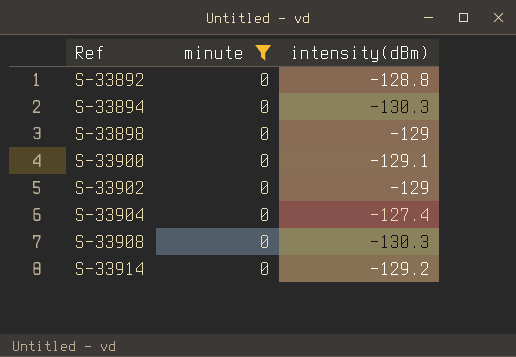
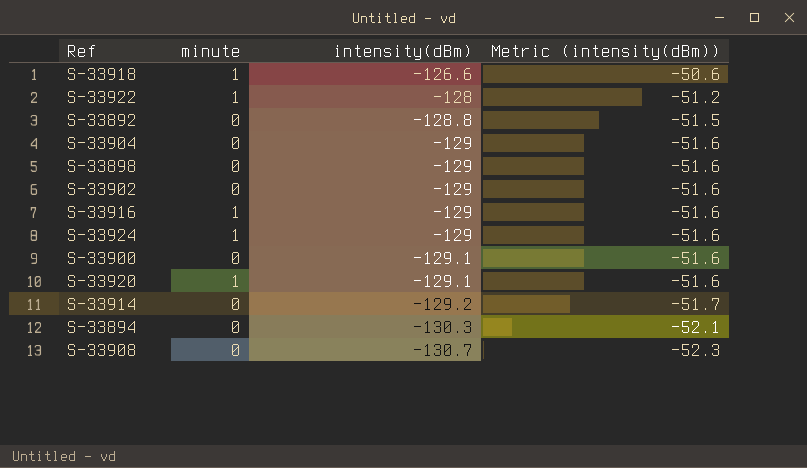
filter: minute = 0 -> none
row order: Ref ascending -> intensity(dBm) descending
column Metric (intensity(dBm)) | formula: none -> [intensity(dBm)] * 0.4
S-33904 | intensity(dBm): -127.4 -> -129
S-33908 | intensity(dBm): -130.3 -> -130.7

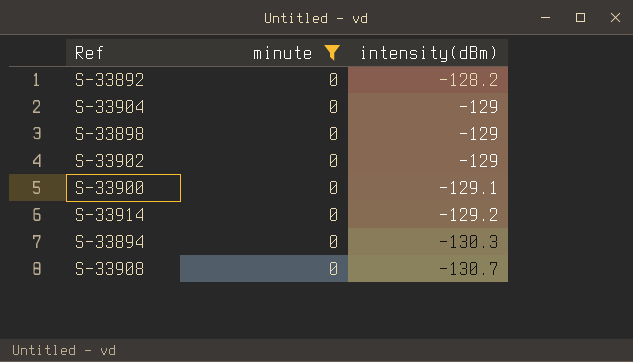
filter: none -> minute = 0
column Metric (intensity(dBm)) | formula: [intensity(dBm)] * 0.4 -> none
S-33892 | intensity(dBm): -128.8 -> -128.2

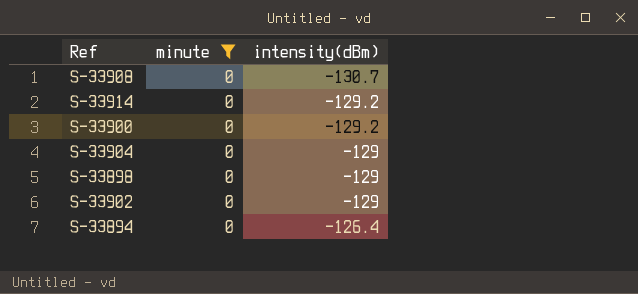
row order: intensity(dBm) descending -> intensity(dBm) ascending
row S-33892: 0 | -128.2 -> none
S-33900 | intensity(dBm): -129.1 -> -129.2
S-33894 | intensity(dBm): -130.3 -> -126.4

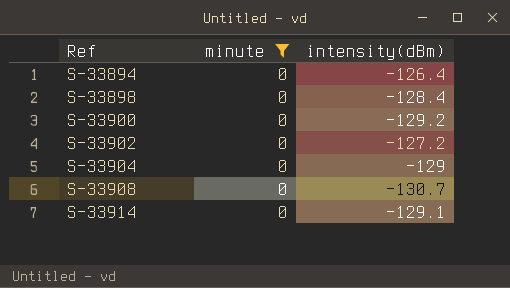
row order: intensity(dBm) ascending -> Ref ascending
S-33898 | intensity(dBm): -129 -> -128.4
S-33902 | intensity(dBm): -129 -> -127.2
S-33914 | intensity(dBm): -129.2 -> -129.1

